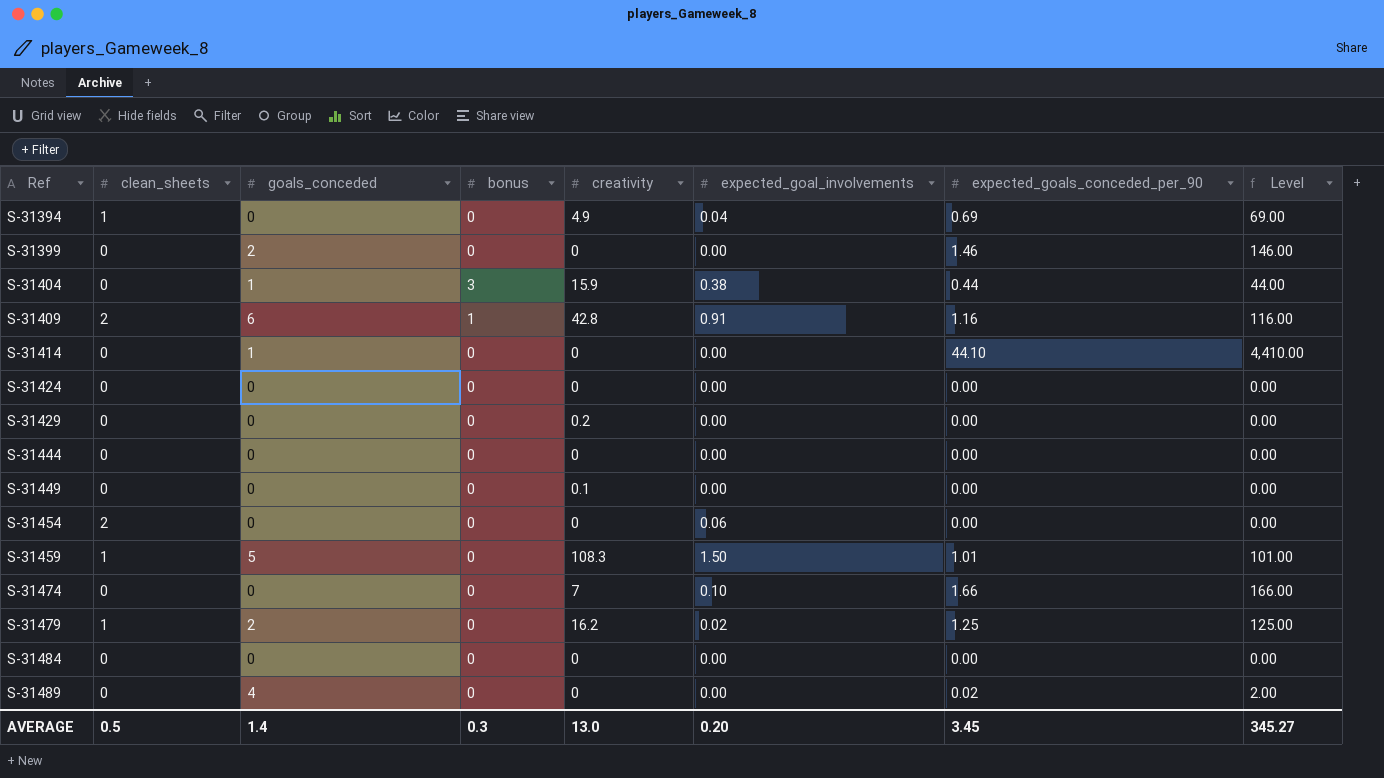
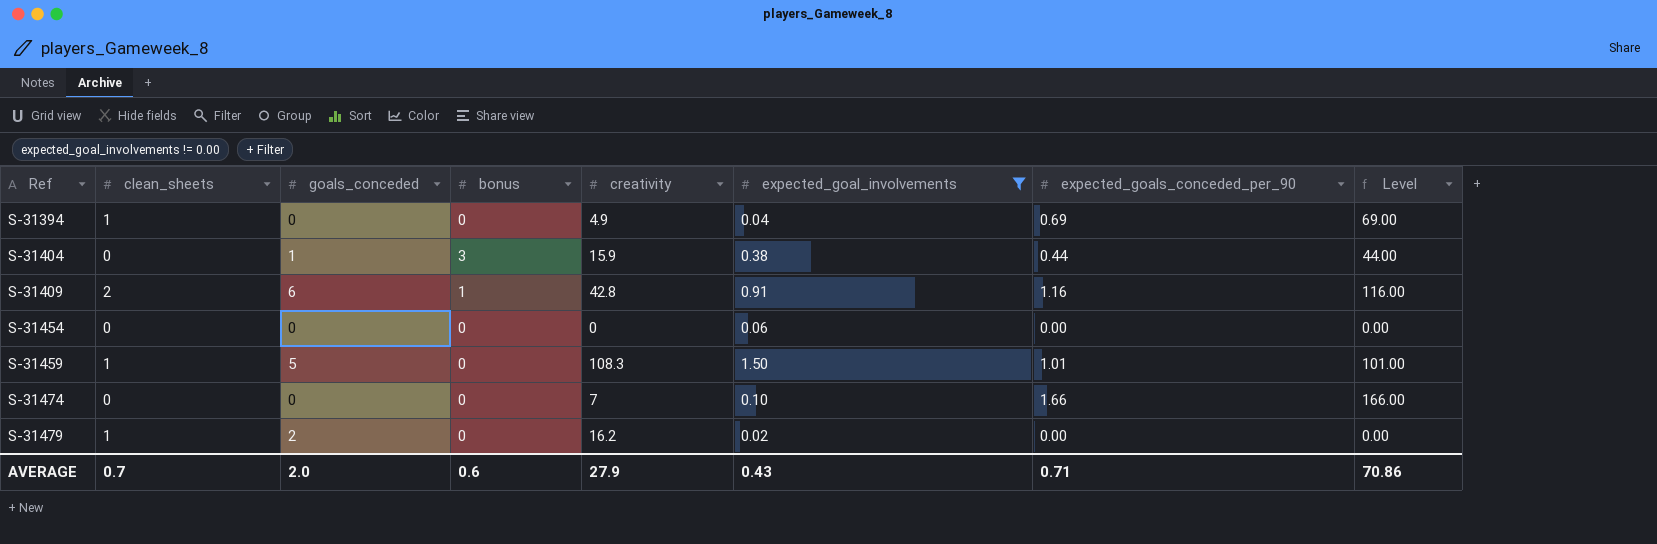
filter: none -> expected_goal_involvements != 0.00
S-31454 | clean_sheets: 2 -> 0
S-31479 | expected_goals_conceded_per_90: 1.25 -> 0.00
S-31479 | Level: 125.00 -> 0.00
AVERAGE | clean_sheets: 0.5 -> 0.7
AVERAGE | goals_conceded: 1.4 -> 2.0
AVERAGE | bonus: 0.3 -> 0.6
AVERAGE | creativity: 13.0 -> 27.9
AVERAGE | expected_goal_involvements: 0.20 -> 0.43
AVERAGE | expected_goals_conceded_per_90: 3.45 -> 0.71
AVERAGE | Level: 345.27 -> 70.86

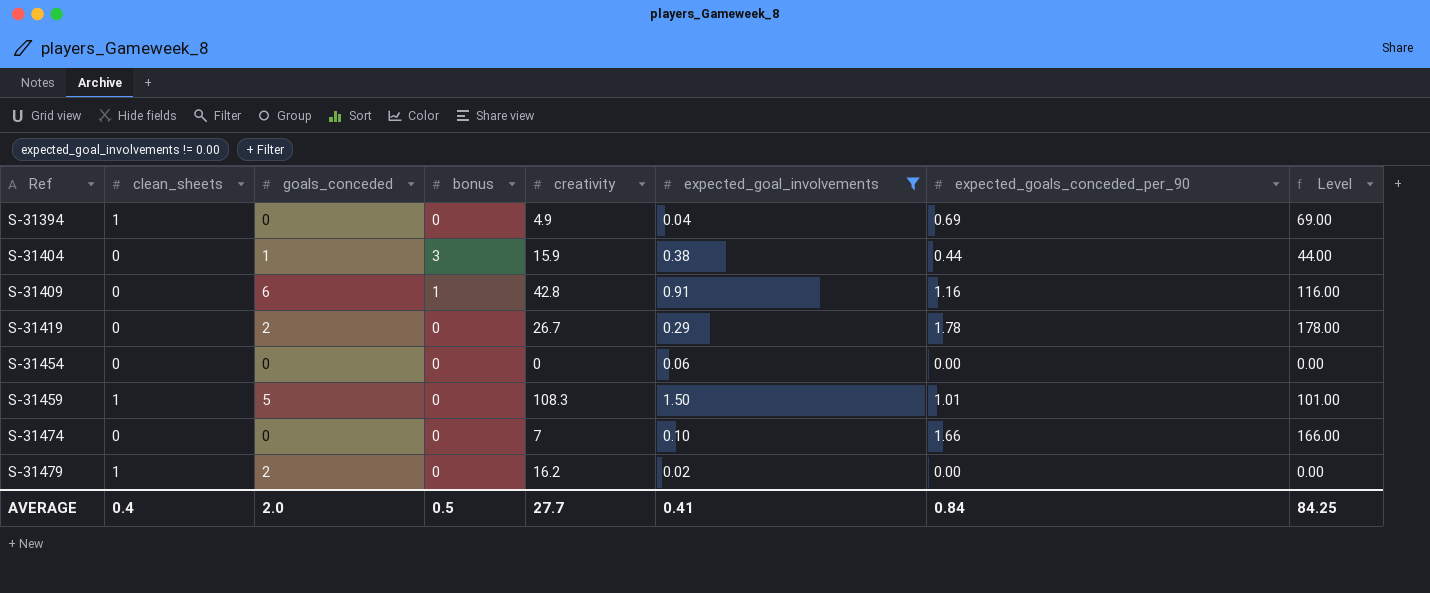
S-31409 | clean_sheets: 2 -> 0
row S-31419: none -> 0 | 2 | 0 | 26.7 | 0.29 | 1.78 | 178.00
AVERAGE | clean_sheets: 0.7 -> 0.4
AVERAGE | bonus: 0.6 -> 0.5
AVERAGE | creativity: 27.9 -> 27.7
AVERAGE | expected_goal_involvements: 0.43 -> 0.41
AVERAGE | expected_goals_conceded_per_90: 0.71 -> 0.84
AVERAGE | Level: 70.86 -> 84.25

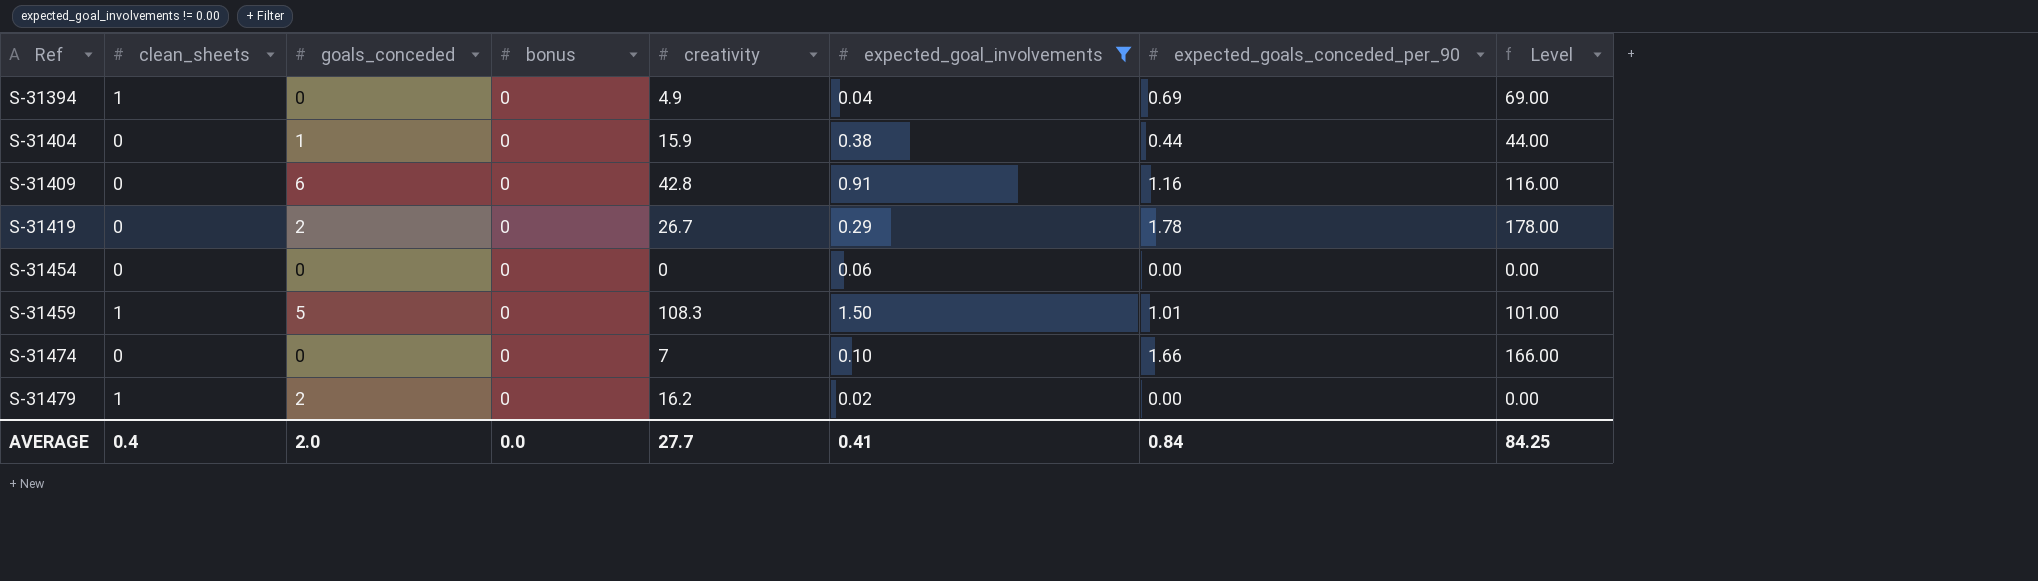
S-31404 | bonus: 3 -> 0
S-31409 | bonus: 1 -> 0
AVERAGE | bonus: 0.5 -> 0.0

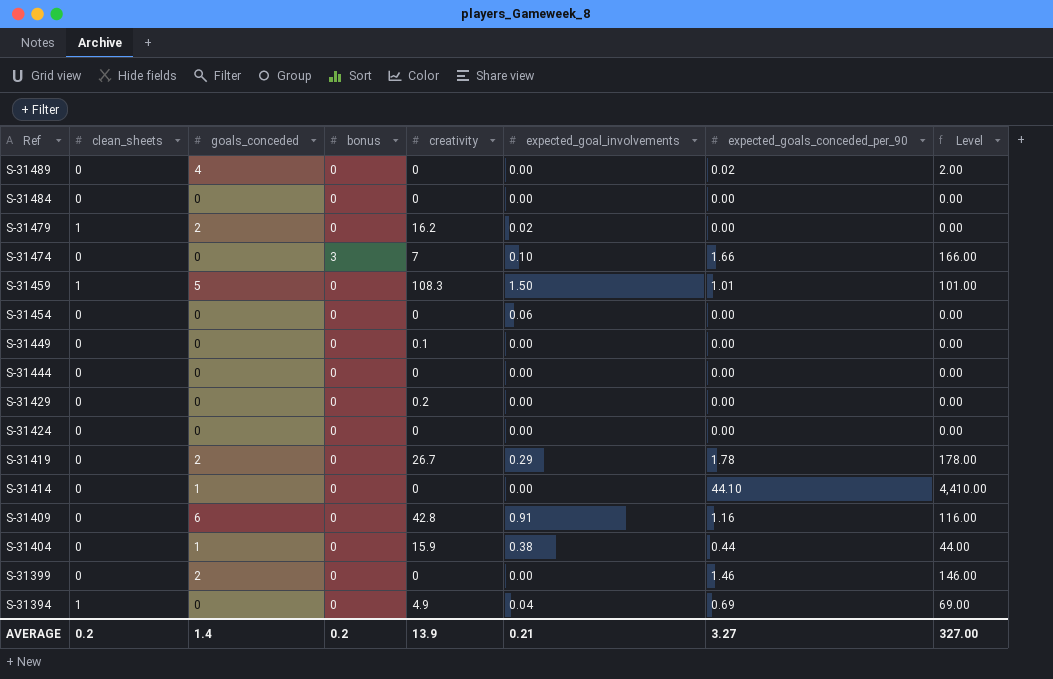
filter: expected_goal_involvements != 0.00 -> none
row order: Ref ascending -> Ref descending
S-31474 | bonus: 0 -> 3
AVERAGE | clean_sheets: 0.4 -> 0.2
AVERAGE | goals_conceded: 2.0 -> 1.4
AVERAGE | bonus: 0.0 -> 0.2
AVERAGE | creativity: 27.7 -> 13.9
AVERAGE | expected_goal_involvements: 0.41 -> 0.21
AVERAGE | expected_goals_conceded_per_90: 0.84 -> 3.27
AVERAGE | Level: 84.25 -> 327.00

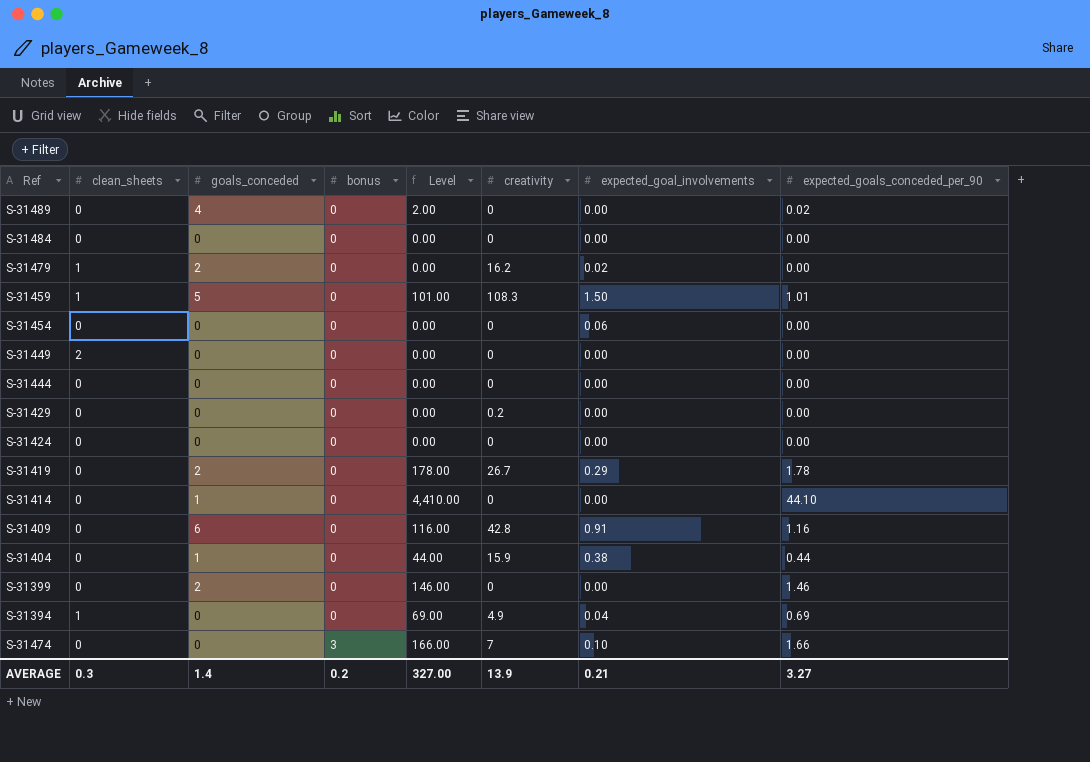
row order: Ref descending -> bonus ascending
column Level | position: 8 -> 5
S-31449 | clean_sheets: 0 -> 2
S-31449 | creativity: 0.1 -> 0
AVERAGE | clean_sheets: 0.2 -> 0.3

